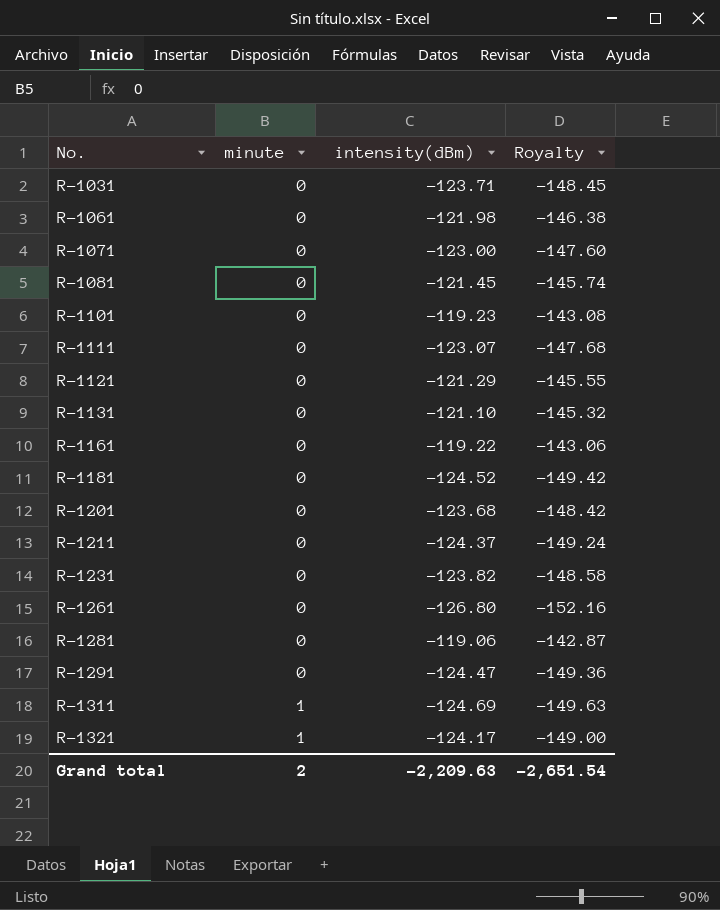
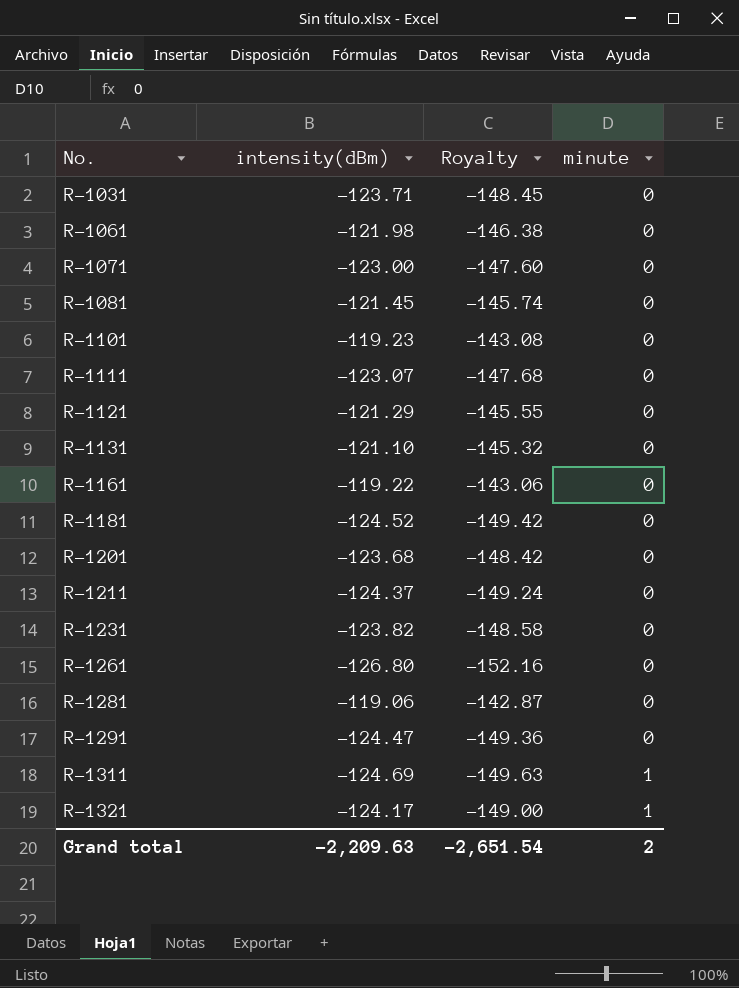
column minute | position: 2 -> 4

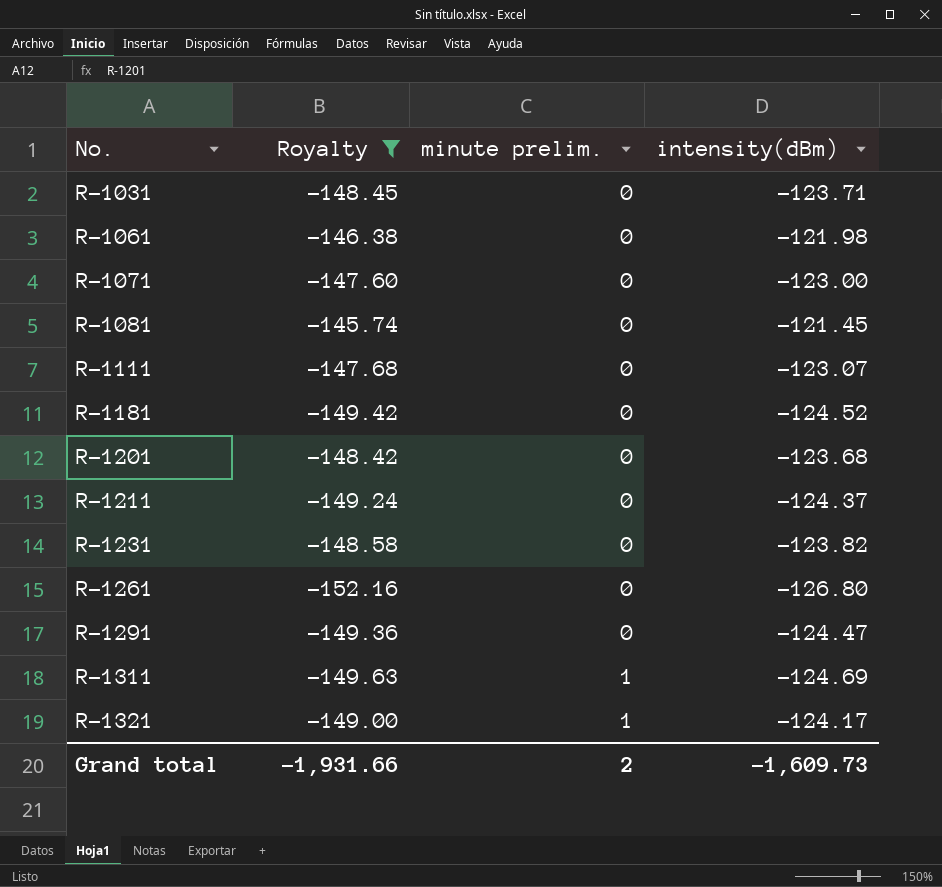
filter: none -> Royalty <= -145.74
column name: minute -> minute prelim.
column intensity(dBm) | position: 2 -> 4
Grand total | Royalty: -2,651.54 -> -1,931.66
Grand total | intensity(dBm): -2,209.63 -> -1,609.73

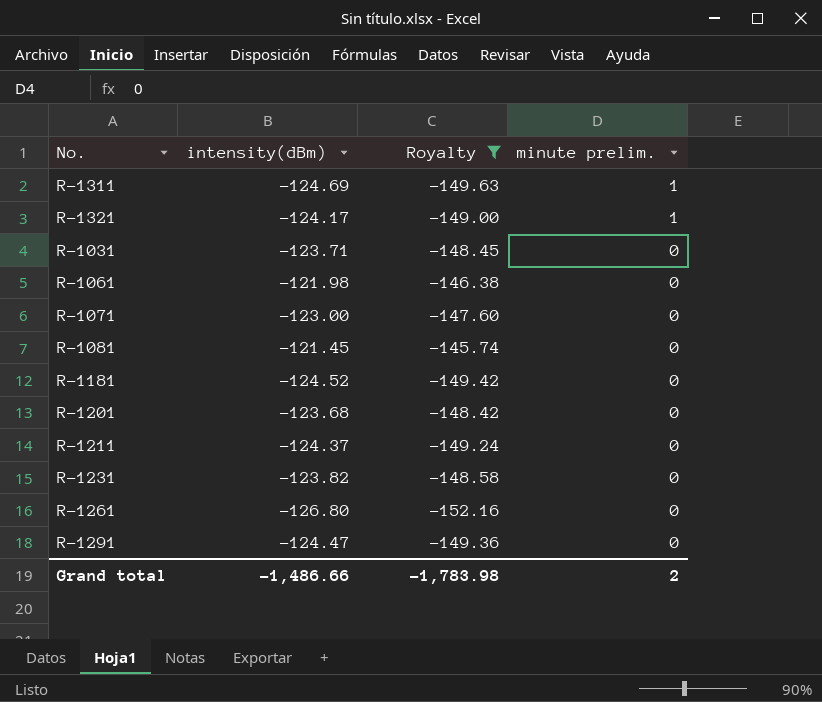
row order: No. ascending -> minute prelim. descending
column intensity(dBm) | position: 4 -> 2
row R-1111: -147.68 | 0 | -123.07 -> none
Grand total | intensity(dBm): -1,609.73 -> -1,486.66
Grand total | Royalty: -1,931.66 -> -1,783.98

